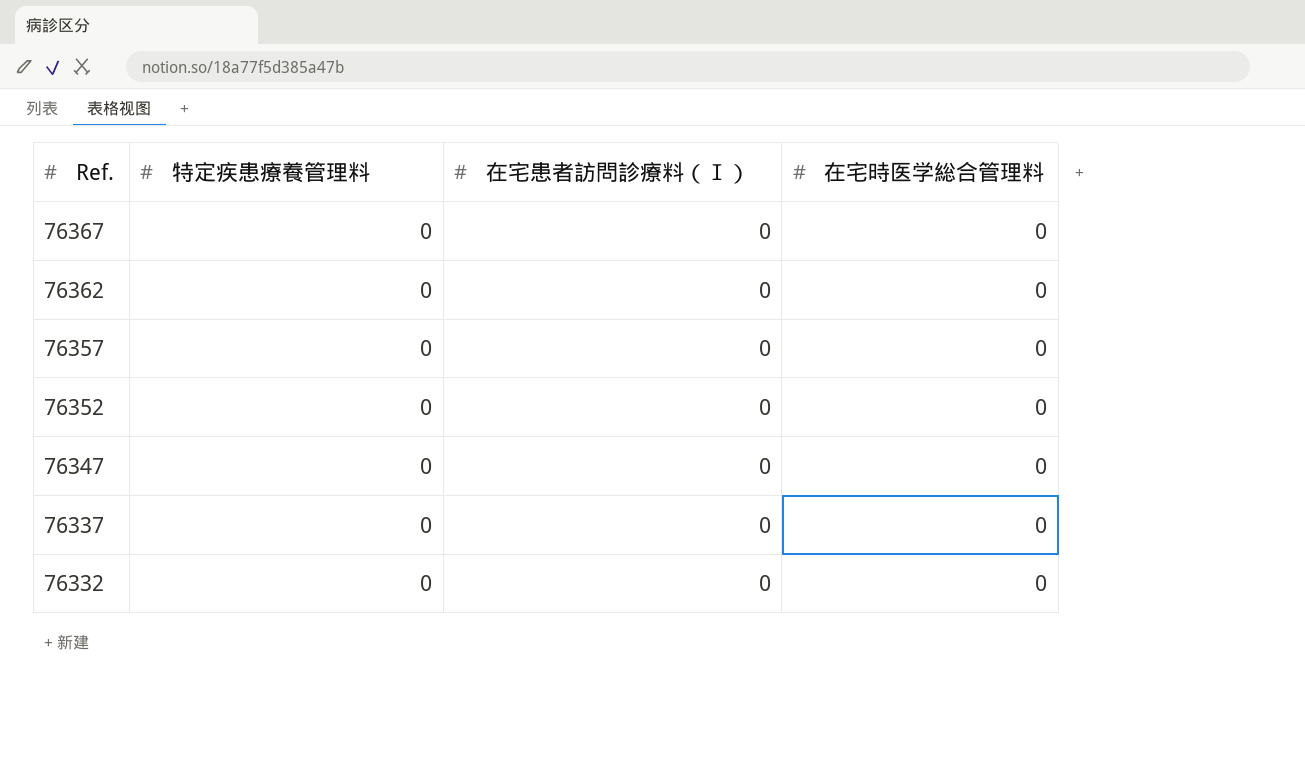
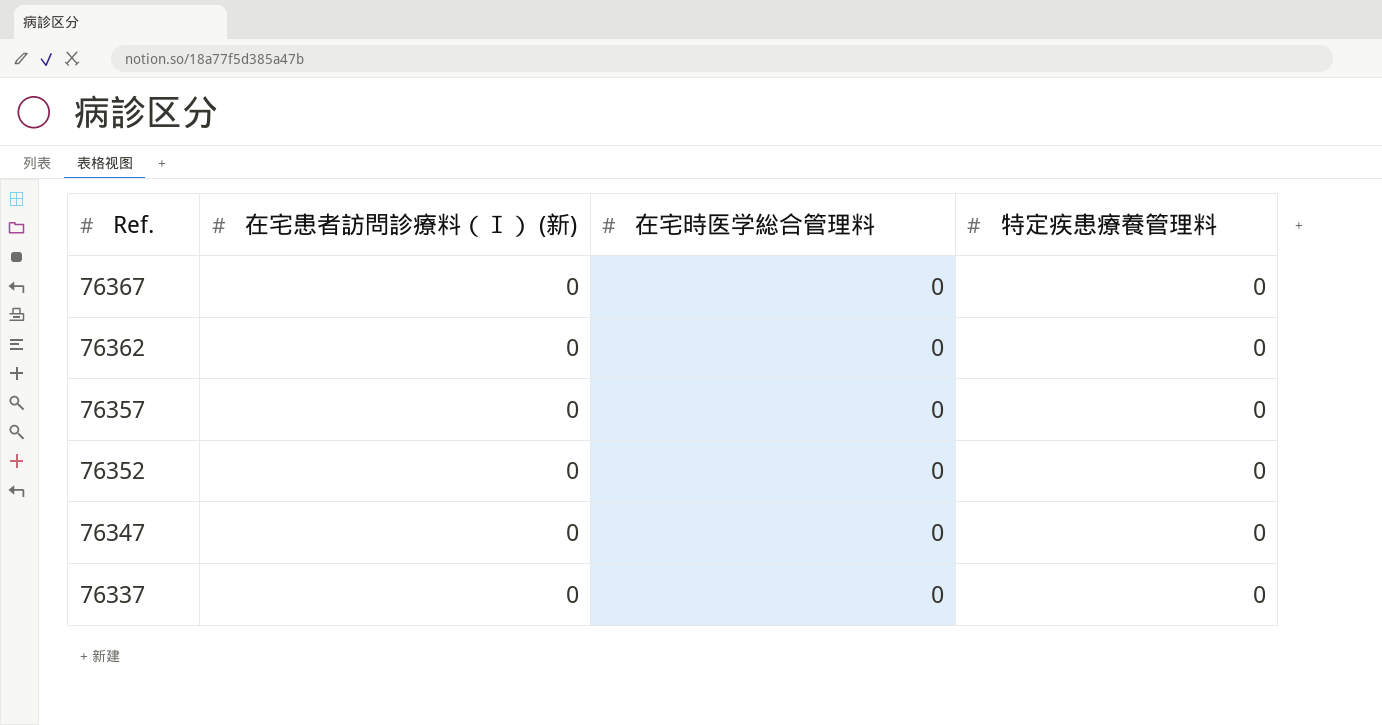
column name: 在宅患者訪問診療料（Ⅰ） -> 在宅患者訪問診療料（Ⅰ） (新)
column 特定疾患療養管理料 | position: 2 -> 4
row 76332: 0 | 0 | 0 -> none

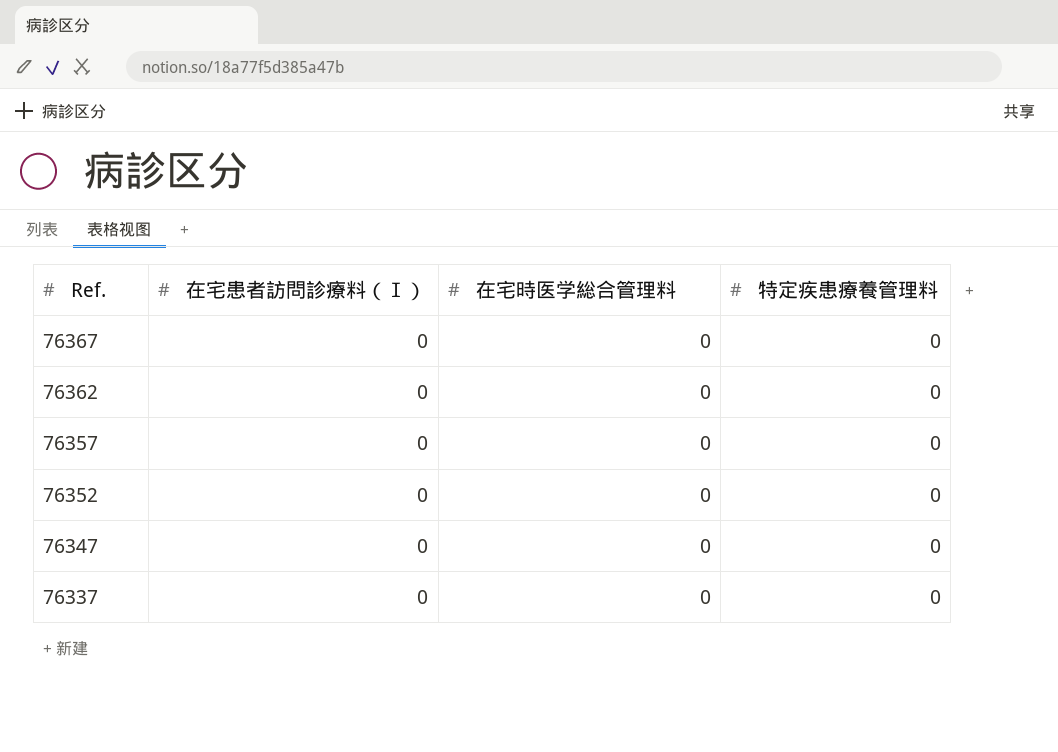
column name: 在宅患者訪問診療料（Ⅰ） (新) -> 在宅患者訪問診療料（Ⅰ）

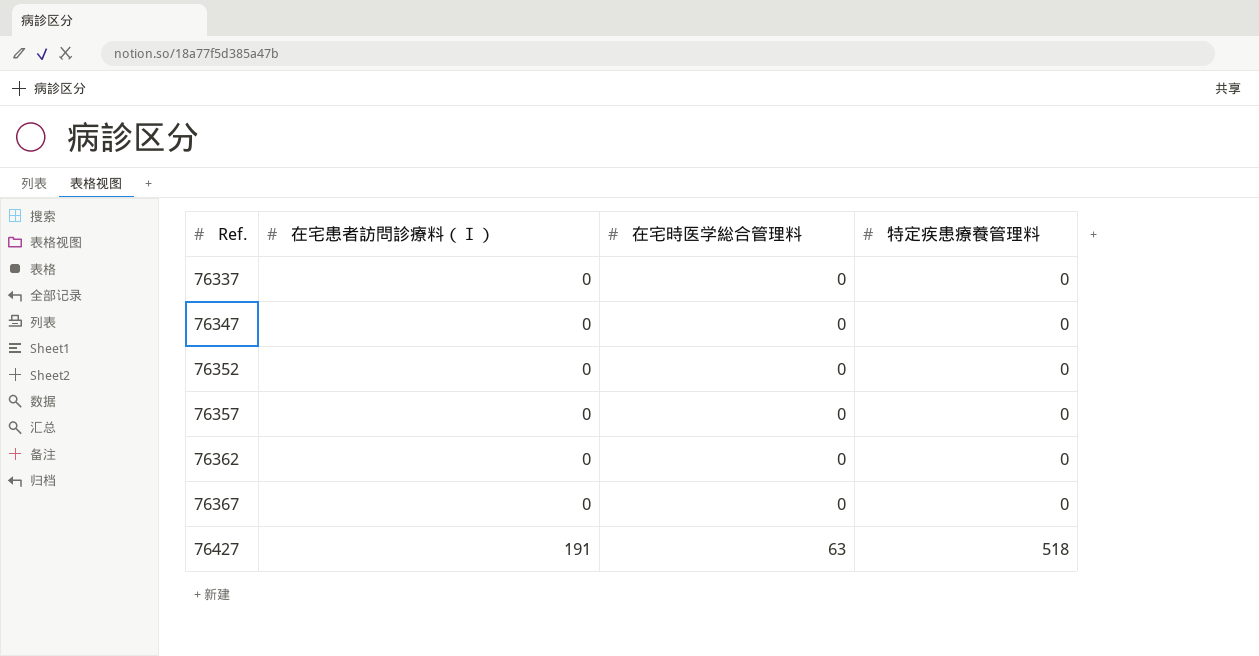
row order: Ref. descending -> Ref. ascending
row 76427: none -> 191 | 63 | 518

